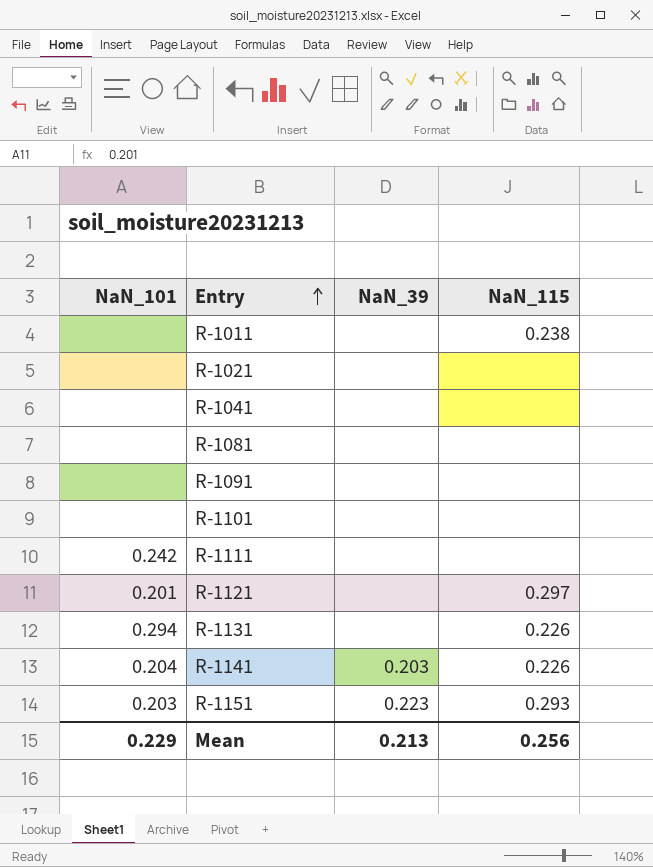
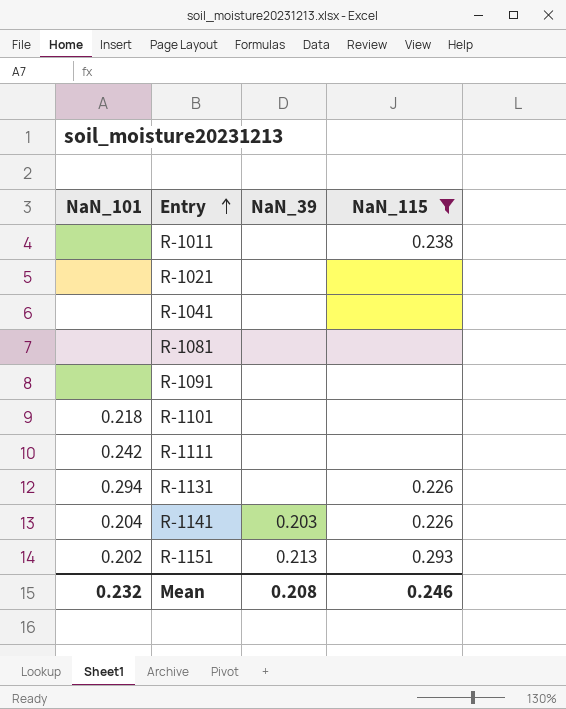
filter: none -> NaN_115 != 0.297
R-1101 | NaN_101: none -> 0.218
R-1151 | NaN_101: 0.203 -> 0.202
R-1151 | NaN_39: 0.223 -> 0.213
Mean | NaN_101: 0.229 -> 0.232
Mean | NaN_39: 0.213 -> 0.208
Mean | NaN_115: 0.256 -> 0.246

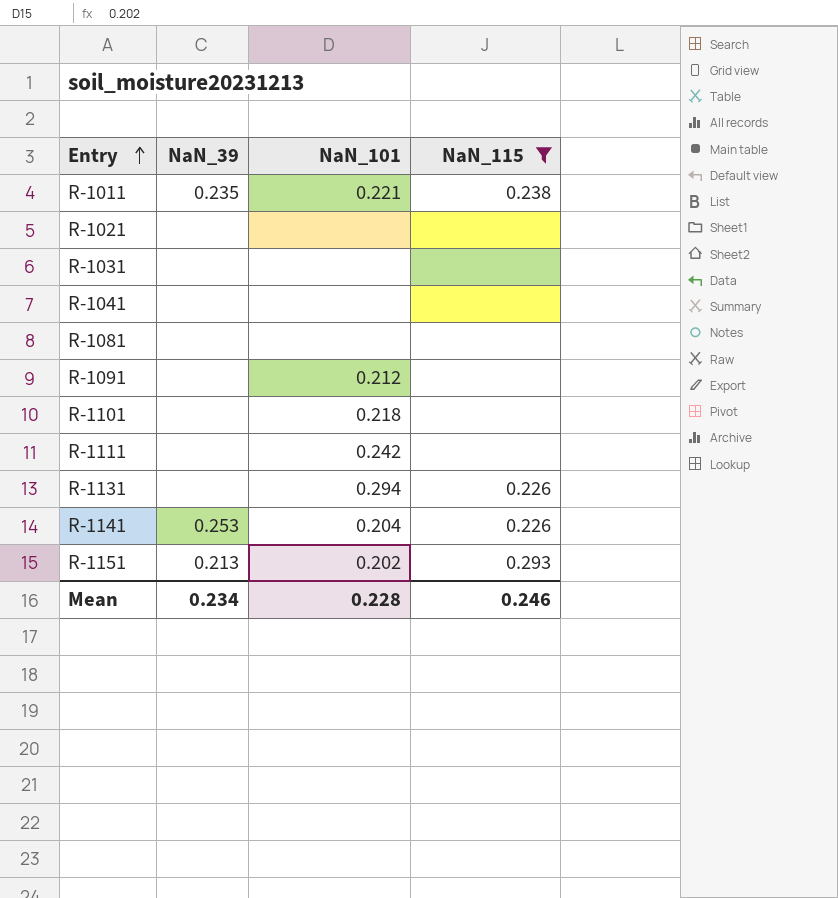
column NaN_101 | position: 1 -> 3
R-1011 | NaN_39: none -> 0.235
R-1011 | NaN_101: none -> 0.221
row R-1031: none -> none | none | none
R-1091 | NaN_101: none -> 0.212
R-1141 | NaN_39: 0.203 -> 0.253
Mean | NaN_39: 0.208 -> 0.234
Mean | NaN_101: 0.232 -> 0.228

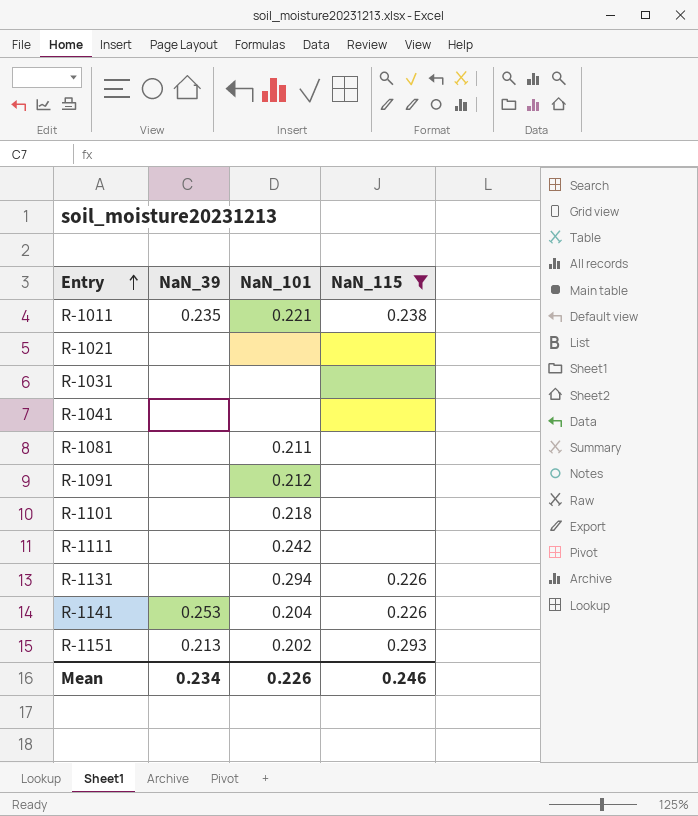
R-1081 | NaN_101: none -> 0.211
Mean | NaN_101: 0.228 -> 0.226

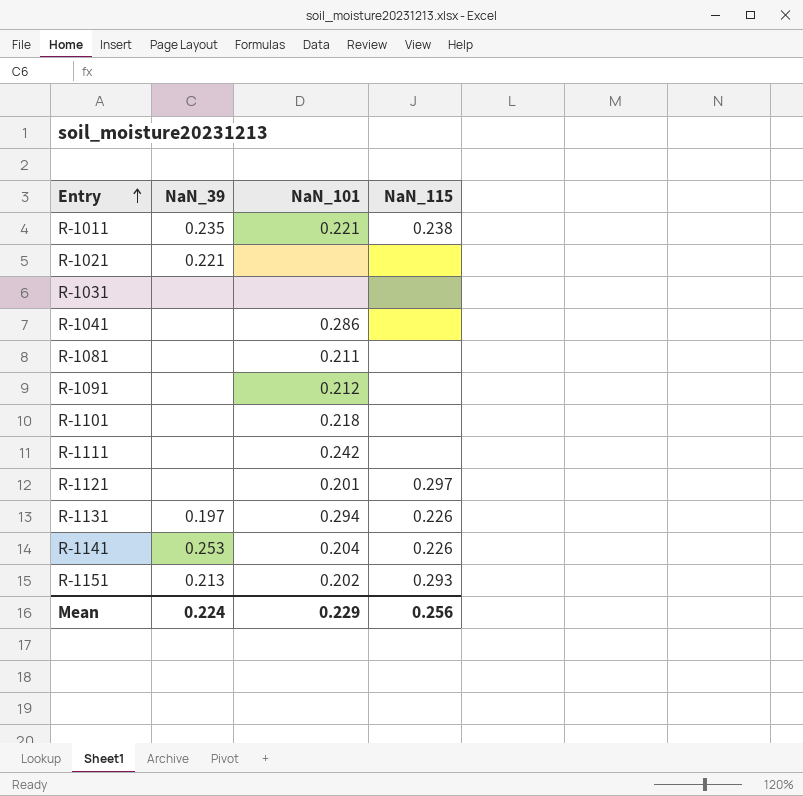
filter: NaN_115 != 0.297 -> none
R-1021 | NaN_39: none -> 0.221
R-1041 | NaN_101: none -> 0.286
R-1131 | NaN_39: none -> 0.197
Mean | NaN_39: 0.234 -> 0.224
Mean | NaN_101: 0.226 -> 0.229
Mean | NaN_115: 0.246 -> 0.256

